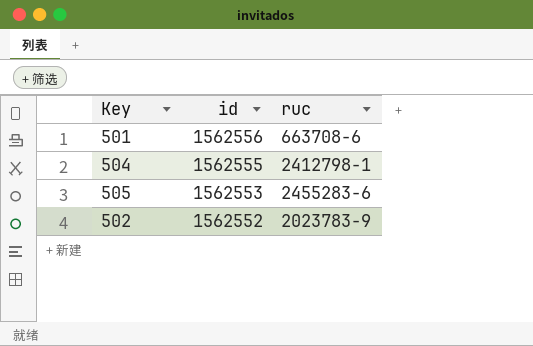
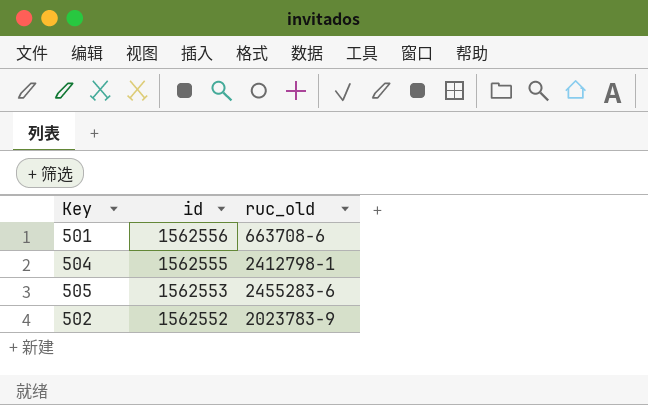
column name: ruc -> ruc_old

